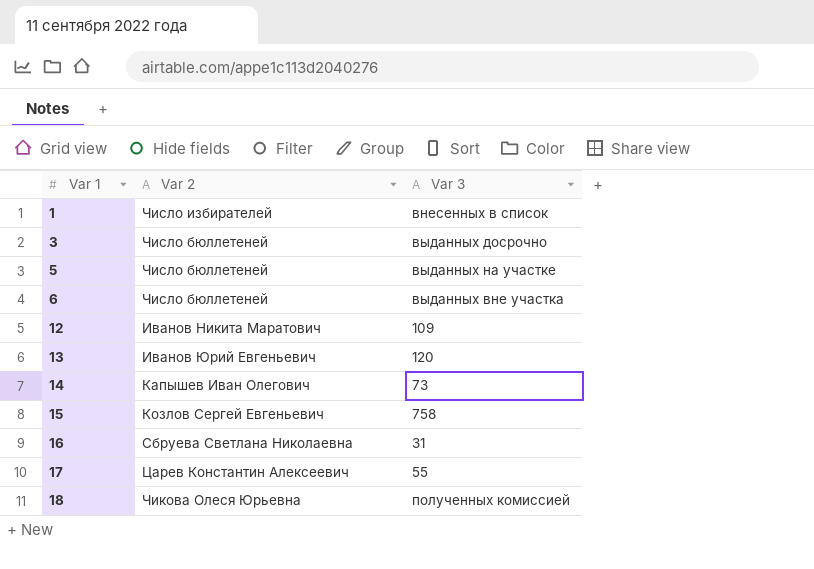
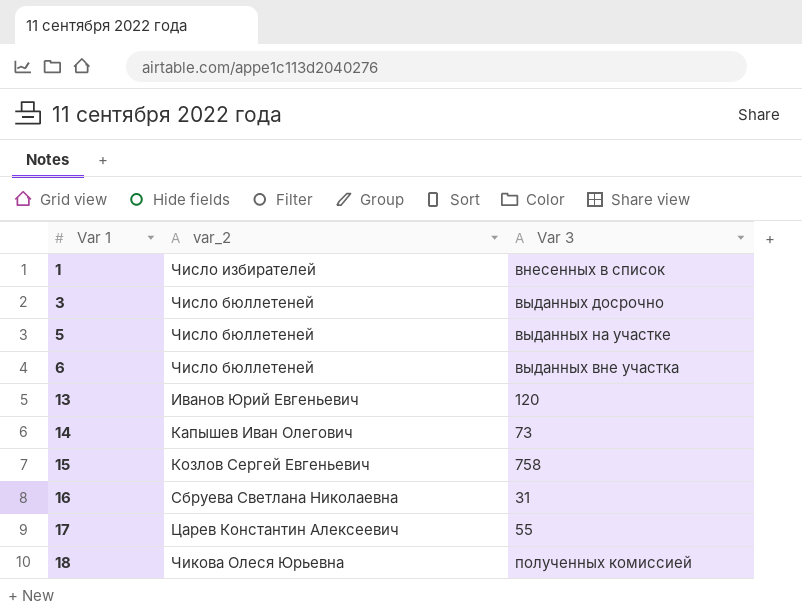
column name: Var 2 -> var_2
row 12: Иванов Никита Маратович | 109 -> none

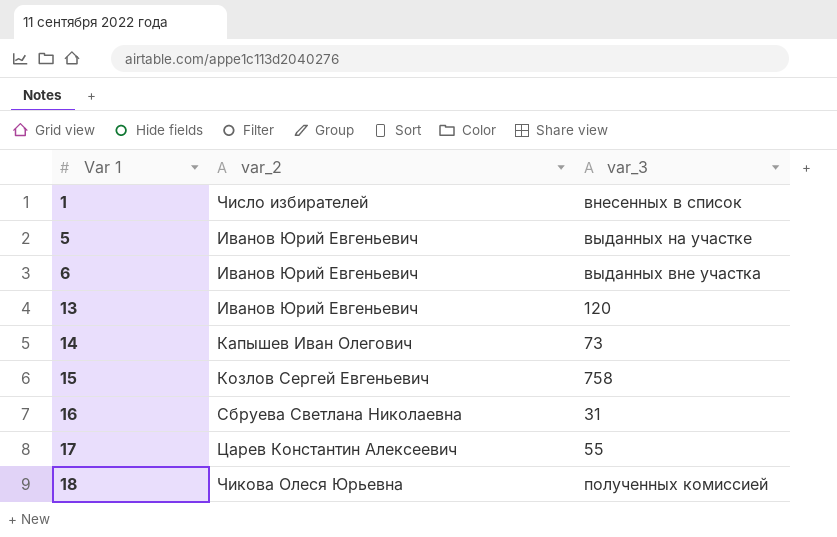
column name: Var 3 -> var_3
row 3: Число бюллетеней | выданных досрочно -> none
5 | var_2: Число бюллетеней -> Иванов Юрий Евгеньевич
6 | var_2: Число бюллетеней -> Иванов Юрий Евгеньевич

